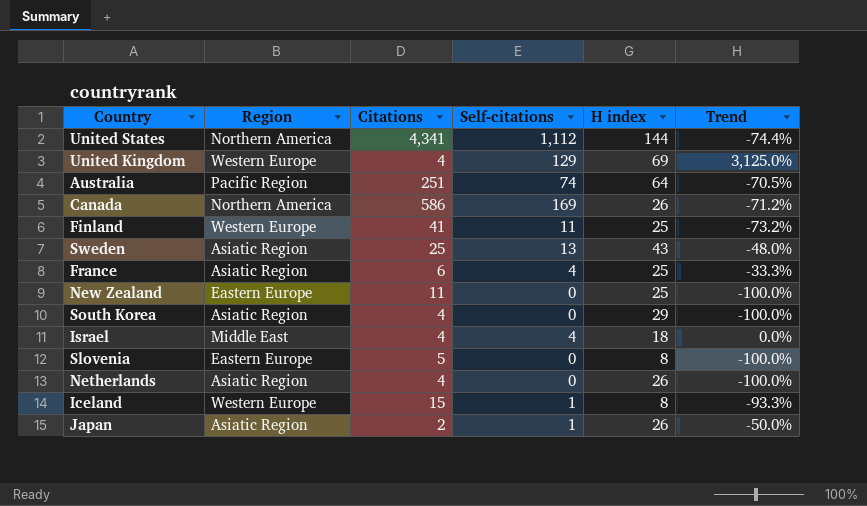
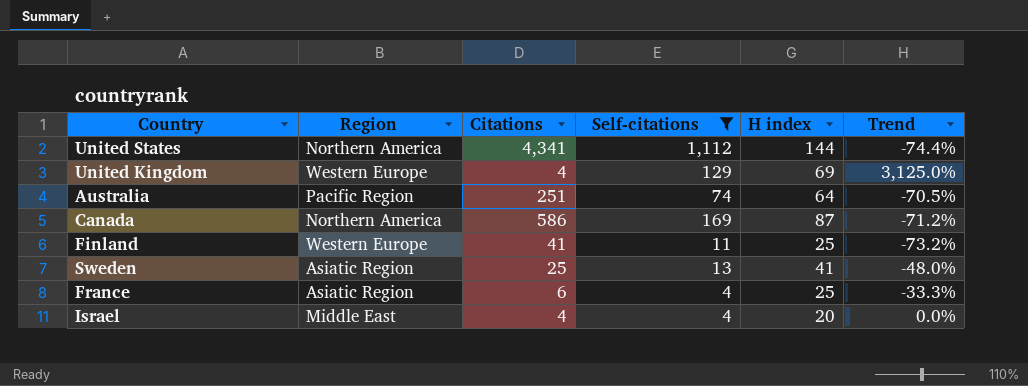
filter: none -> Self-citations >= 4
Canada | H index: 26 -> 87
Sweden | H index: 43 -> 41
Israel | H index: 18 -> 20

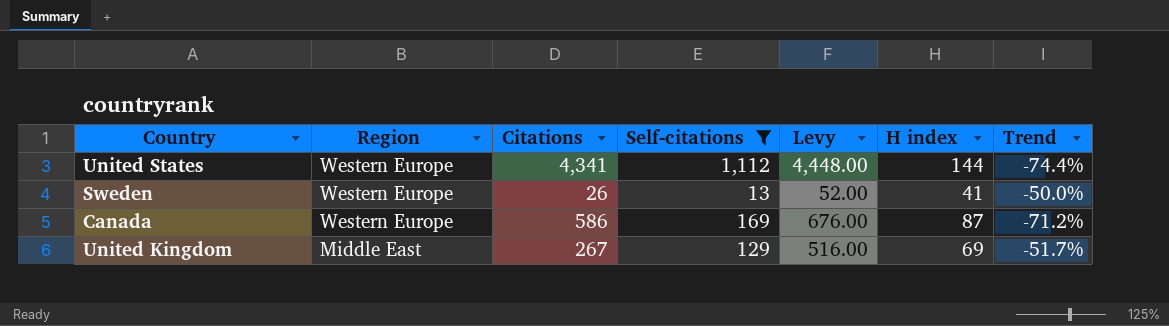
row order: none -> Region descending
column Levy | formula: none -> [Self-citations] * 4
row Australia: Pacific Region | 251 | 74 | 64 | -70.5% -> none
row Finland: Western Europe | 41 | 11 | 25 | -73.2% -> none
row France: Asiatic Region | 6 | 4 | 25 | -33.3% -> none
row Israel: Middle East | 4 | 4 | 20 | 0.0% -> none
United States | Region: Northern America -> Western Europe
Sweden | Region: Asiatic Region -> Western Europe
Sweden | Citations: 25 -> 26
Sweden | Trend: -48.0% -> -50.0%
Canada | Region: Northern America -> Western Europe
United Kingdom | Region: Western Europe -> Middle East
United Kingdom | Citations: 4 -> 267
United Kingdom | Trend: 3,125.0% -> -51.7%

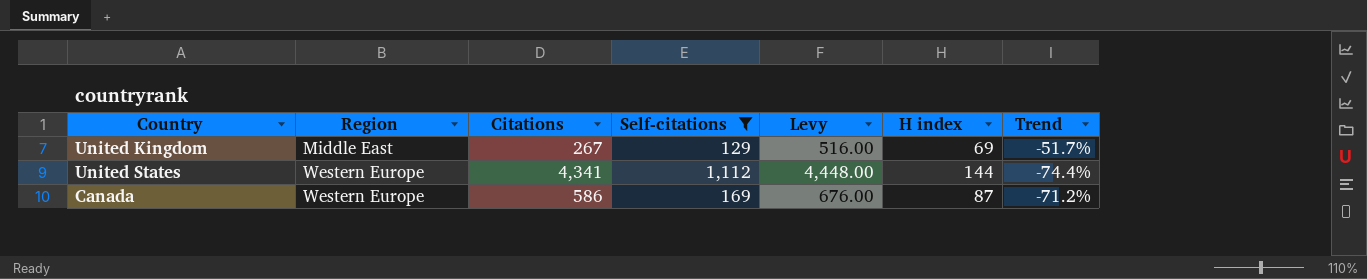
row order: Region descending -> Region ascending
row Sweden: Western Europe | 26 | 13 | 52.00 | 41 | -50.0% -> none

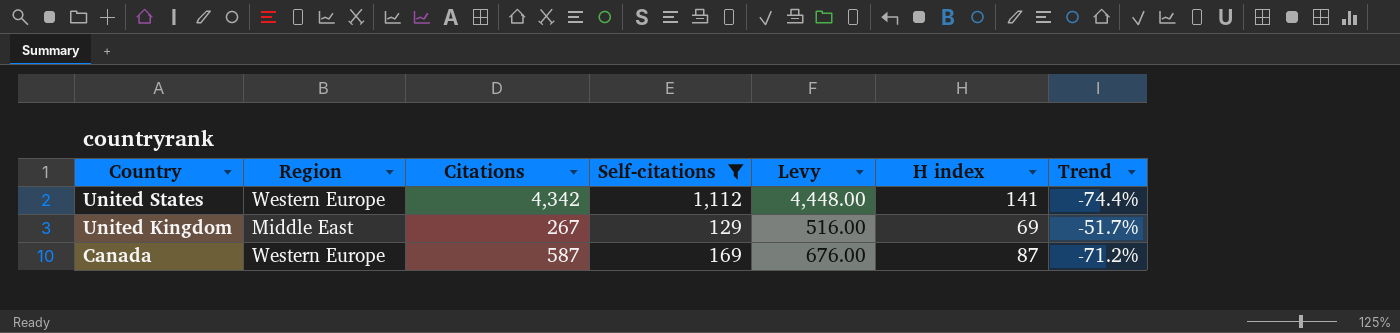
row order: Region ascending -> Country descending
United States | Citations: 4,341 -> 4,342
United States | H index: 144 -> 141
Canada | Citations: 586 -> 587

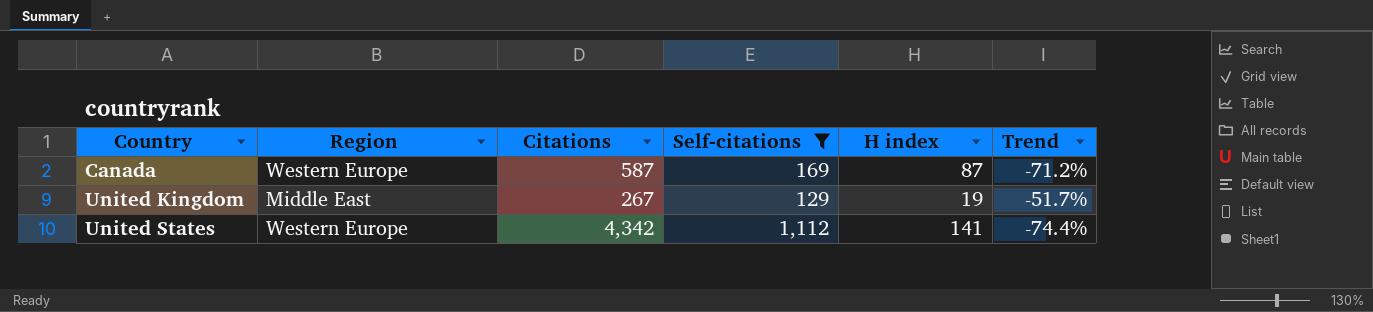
row order: Country descending -> Country ascending
column Levy | formula: [Self-citations] * 4 -> none
United Kingdom | H index: 69 -> 19

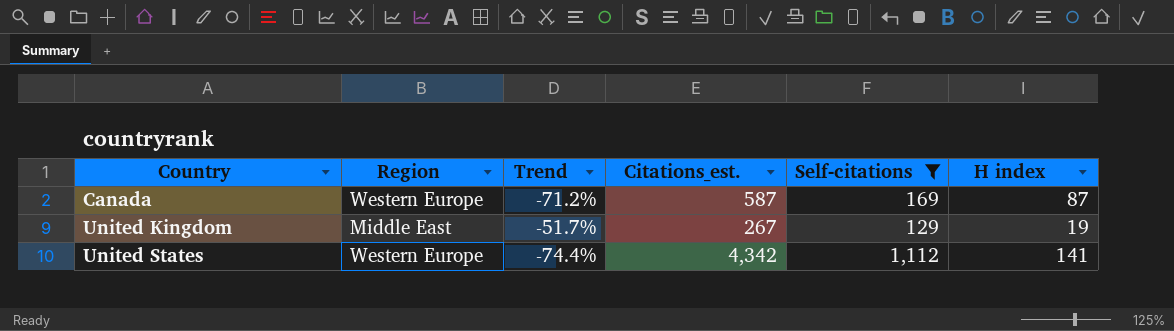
column Trend | position: 6 -> 3
column name: Citations -> Citations_est.

